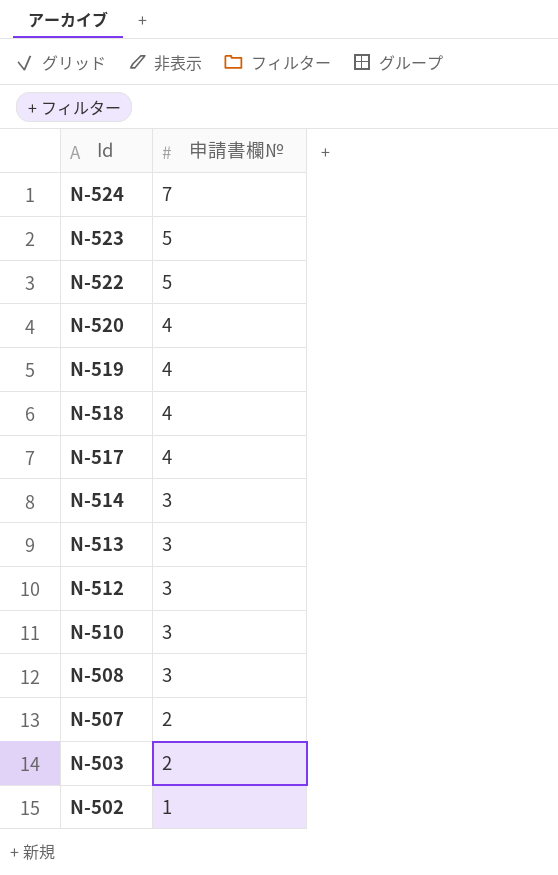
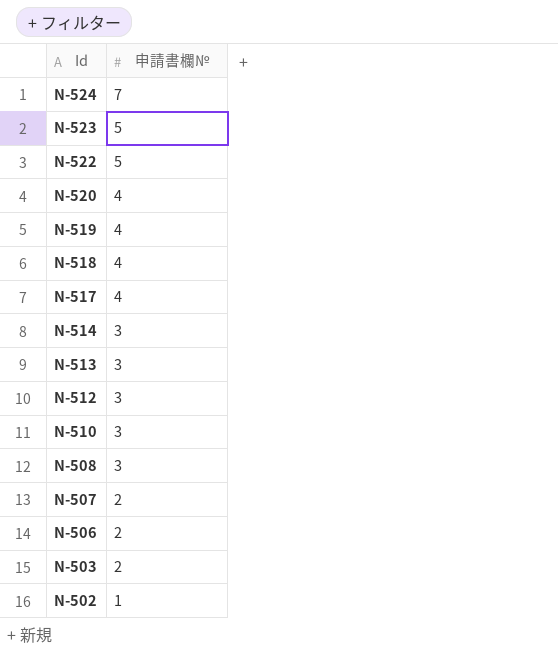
row N-506: none -> 2

